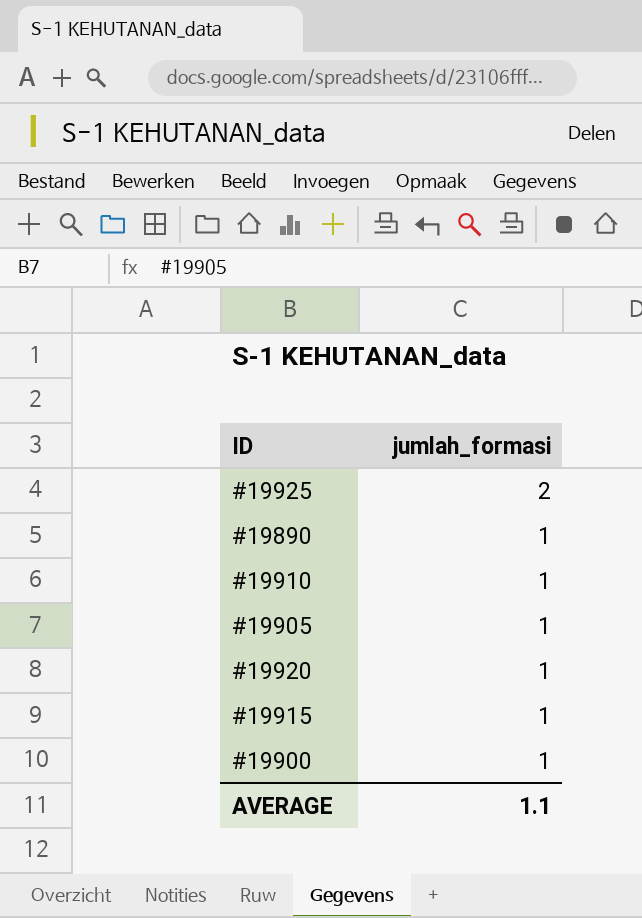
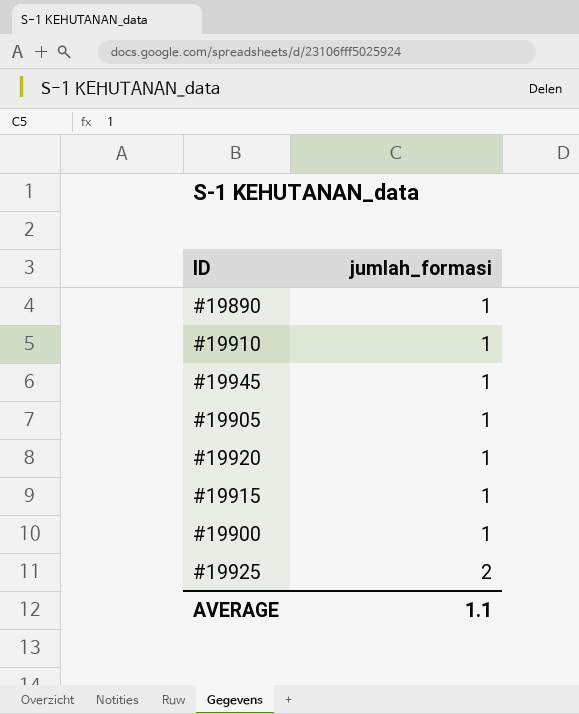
row order: jumlah_formasi descending -> jumlah_formasi ascending
row #19945: none -> 1

